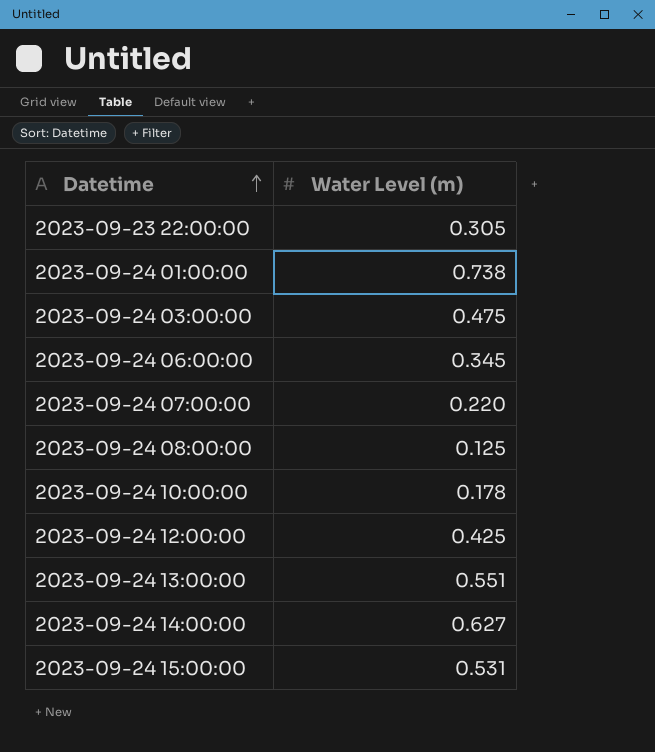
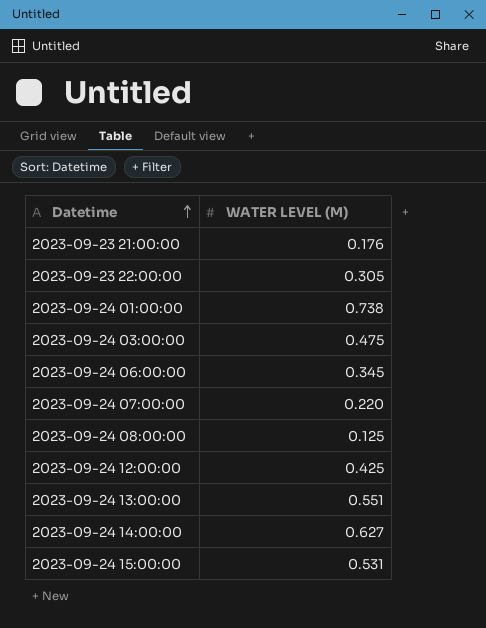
column name: Water Level (m) -> WATER LEVEL (M)
row 2023-09-24 10:00:00: 0.178 -> none
row 2023-09-23 21:00:00: none -> 0.176

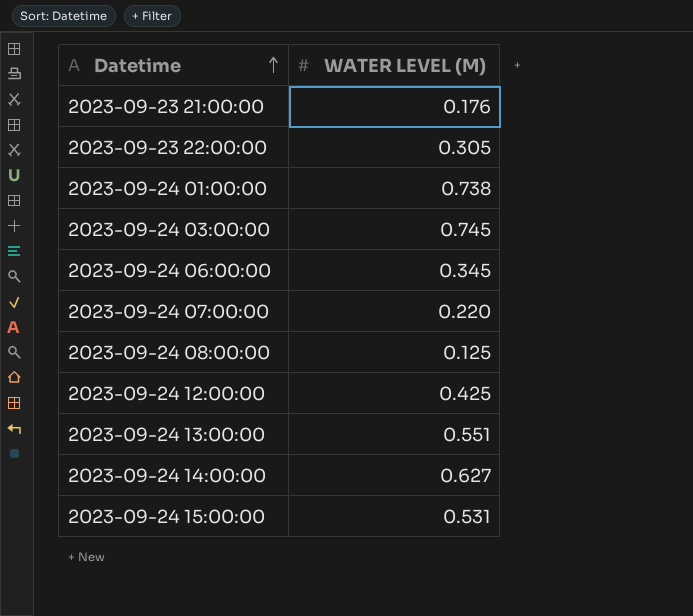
2023-09-24 03:00:00 | WATER LEVEL (M): 0.475 -> 0.745

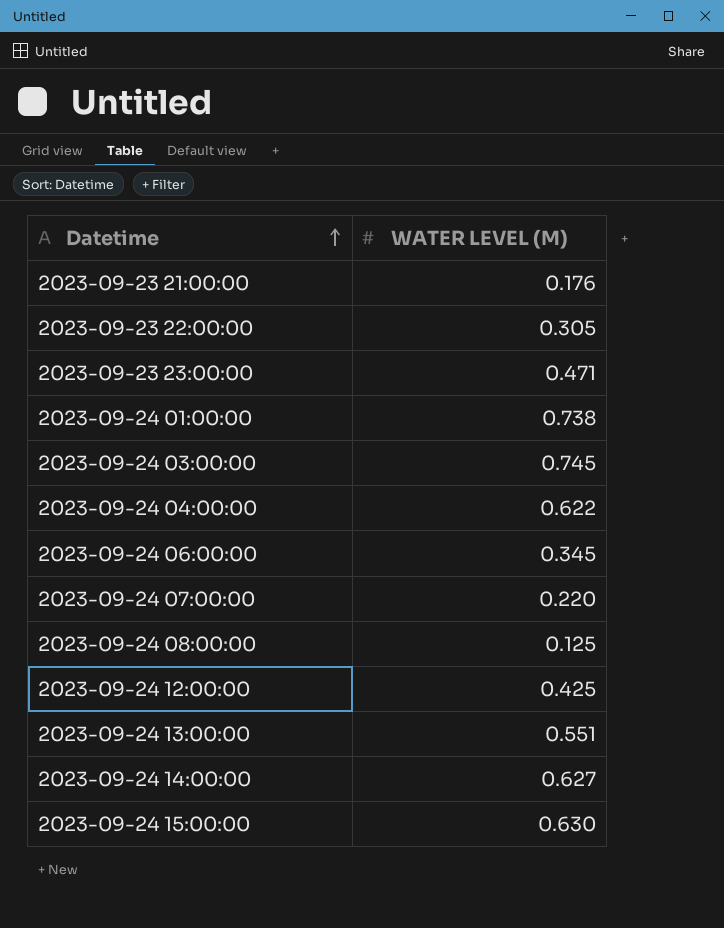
row 2023-09-23 23:00:00: none -> 0.471
row 2023-09-24 04:00:00: none -> 0.622
2023-09-24 15:00:00 | WATER LEVEL (M): 0.531 -> 0.630

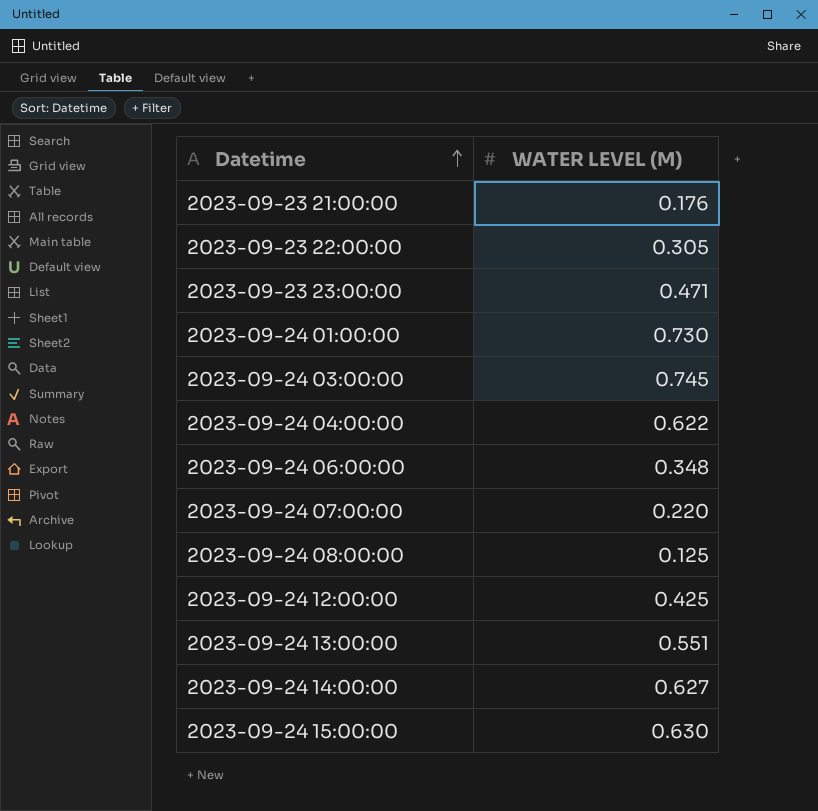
2023-09-24 01:00:00 | WATER LEVEL (M): 0.738 -> 0.730
2023-09-24 06:00:00 | WATER LEVEL (M): 0.345 -> 0.348

